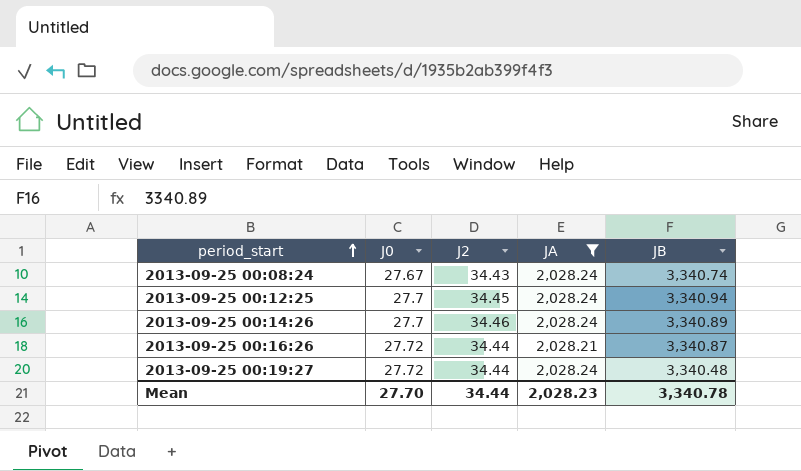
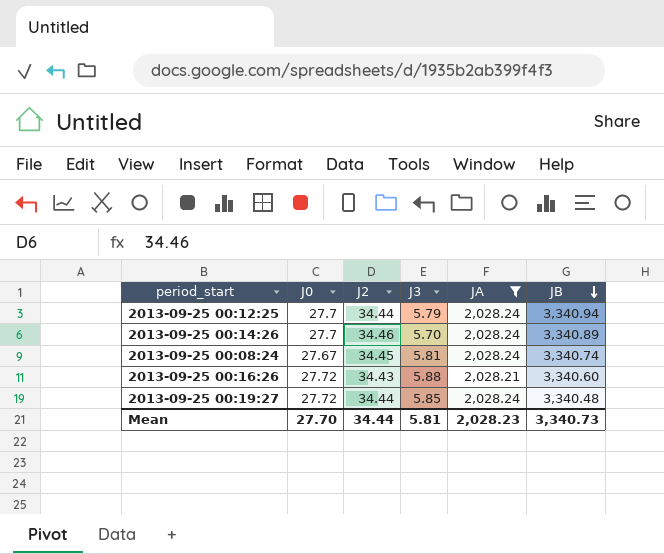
row order: period_start ascending -> JB descending
column J3 | position: none -> 4
2013-09-25 00:12:25 | J2: 34.45 -> 34.44
2013-09-25 00:08:24 | J2: 34.43 -> 34.45
2013-09-25 00:16:26 | J2: 34.44 -> 34.43
2013-09-25 00:16:26 | JB: 3,340.87 -> 3,340.60
Mean | JB: 3,340.78 -> 3,340.73

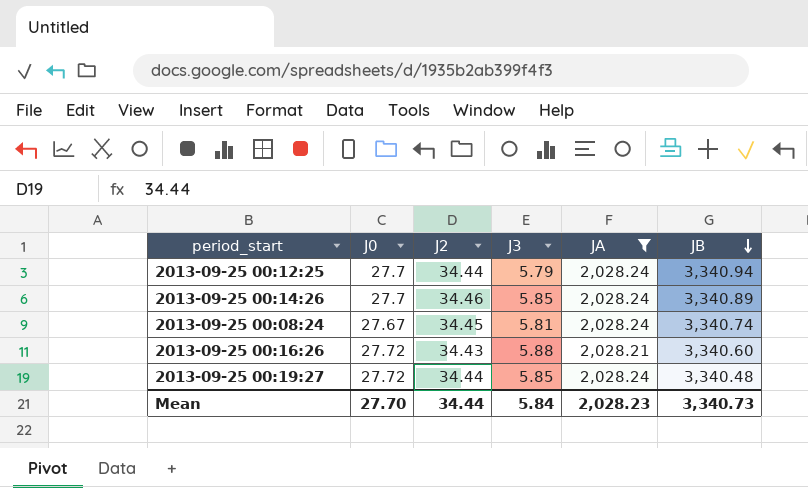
2013-09-25 00:14:26 | J3: 5.70 -> 5.85
Mean | J3: 5.81 -> 5.84

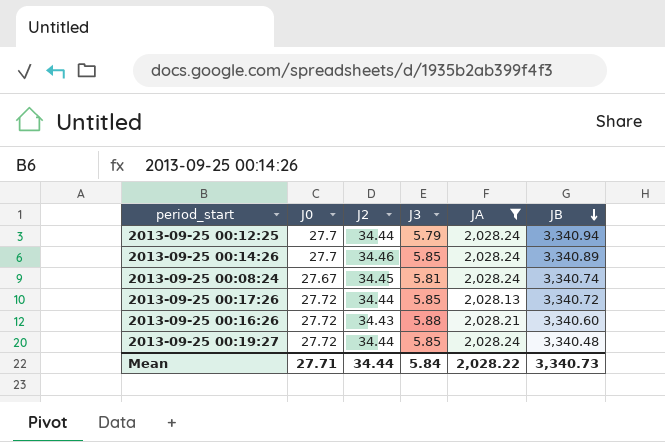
row 2013-09-25 00:17:26: none -> 27.72 | 34.44 | 5.85 | 2,028.13 | 3,340.72
Mean | J0: 27.70 -> 27.71
Mean | JA: 2,028.23 -> 2,028.22

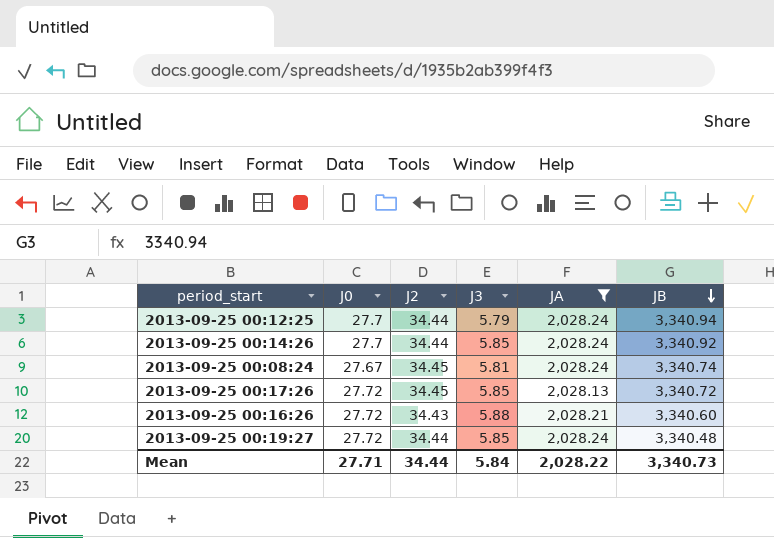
2013-09-25 00:14:26 | J2: 34.46 -> 34.44
2013-09-25 00:14:26 | JB: 3,340.89 -> 3,340.92
2013-09-25 00:17:26 | J2: 34.44 -> 34.45

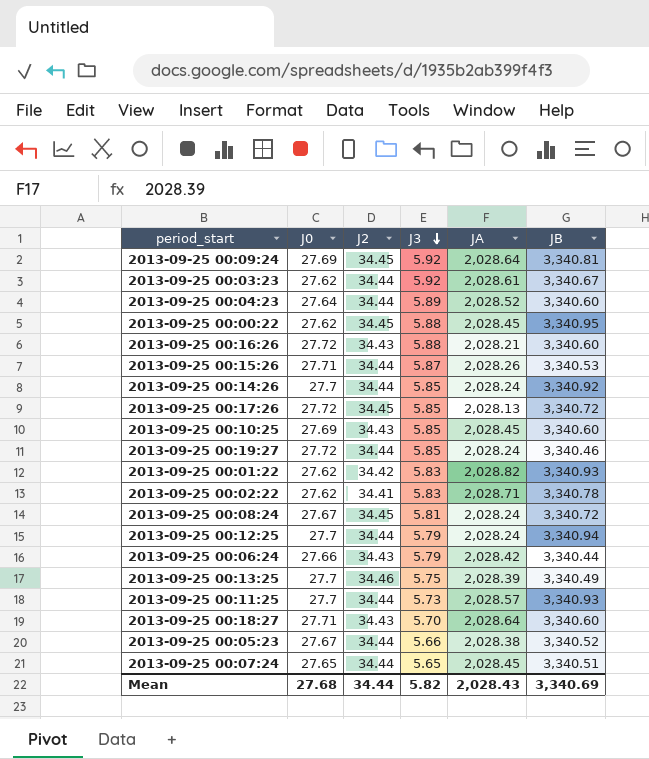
filter: JA <= 2,028.24 -> none
row order: JB descending -> J3 descending
2013-09-25 00:19:27 | JB: 3,340.48 -> 3,340.46
2013-09-25 00:08:24 | JB: 3,340.74 -> 3,340.72
Mean | J0: 27.71 -> 27.68
Mean | J3: 5.84 -> 5.82
Mean | JA: 2,028.22 -> 2,028.43
Mean | JB: 3,340.73 -> 3,340.69

